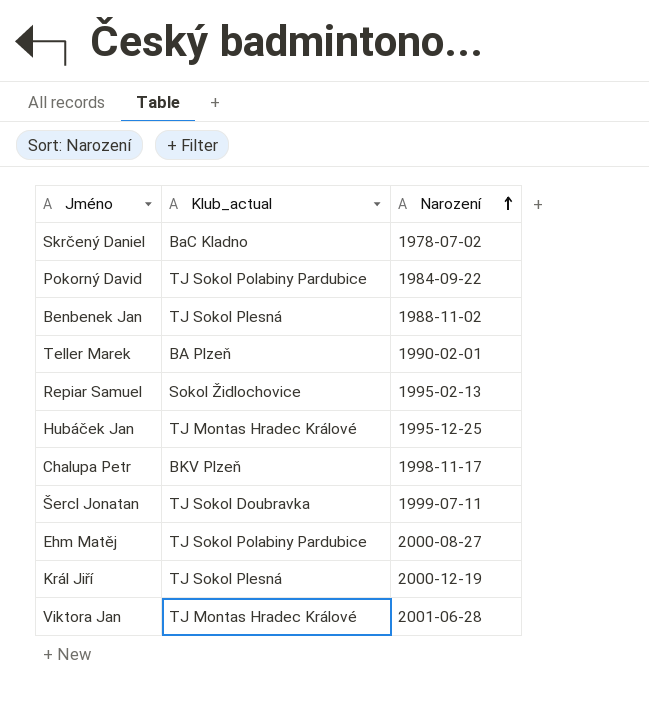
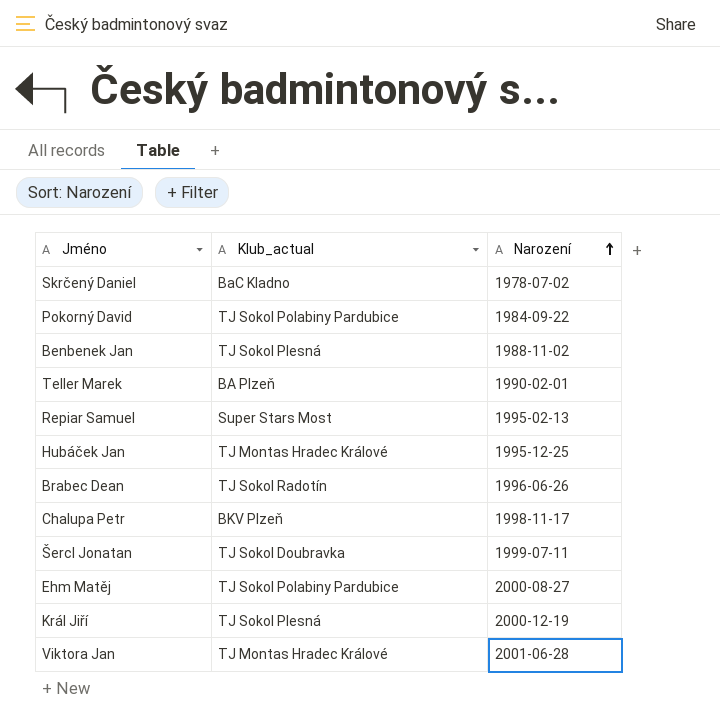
Repiar Samuel | Klub_actual: Sokol Židlochovice -> Super Stars Most
row Brabec Dean: none -> TJ Sokol Radotín | 1996-06-26

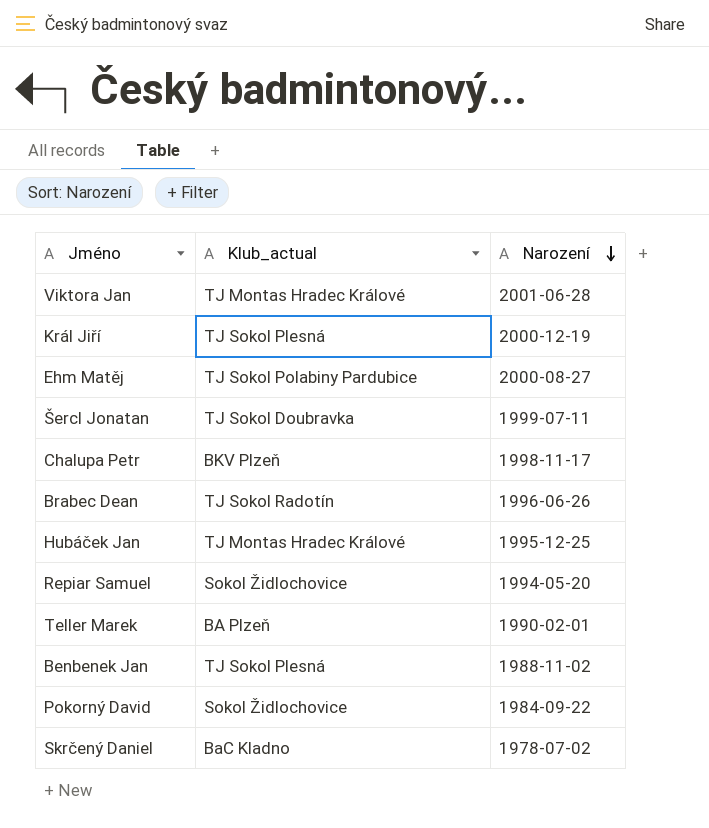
row order: Narození ascending -> Narození descending
Repiar Samuel | Klub_actual: Super Stars Most -> Sokol Židlochovice
Repiar Samuel | Narození: 1995-02-13 -> 1994-05-20
Pokorný David | Klub_actual: TJ Sokol Polabiny Pardubice -> Sokol Židlochovice

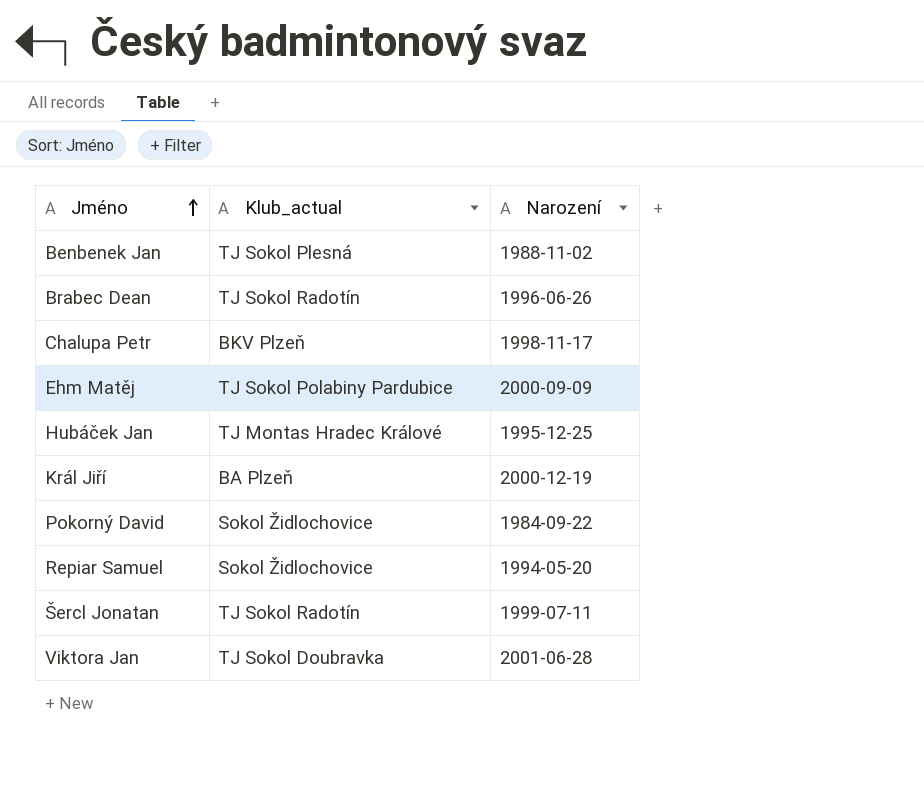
row order: Narození descending -> Jméno ascending
row Teller Marek: BA Plzeň | 1990-02-01 -> none
row Skrčený Daniel: BaC Kladno | 1978-07-02 -> none
Ehm Matěj | Narození: 2000-08-27 -> 2000-09-09
Král Jiří | Klub_actual: TJ Sokol Plesná -> BA Plzeň
Šercl Jonatan | Klub_actual: TJ Sokol Doubravka -> TJ Sokol Radotín
Viktora Jan | Klub_actual: TJ Montas Hradec Králové -> TJ Sokol Doubravka

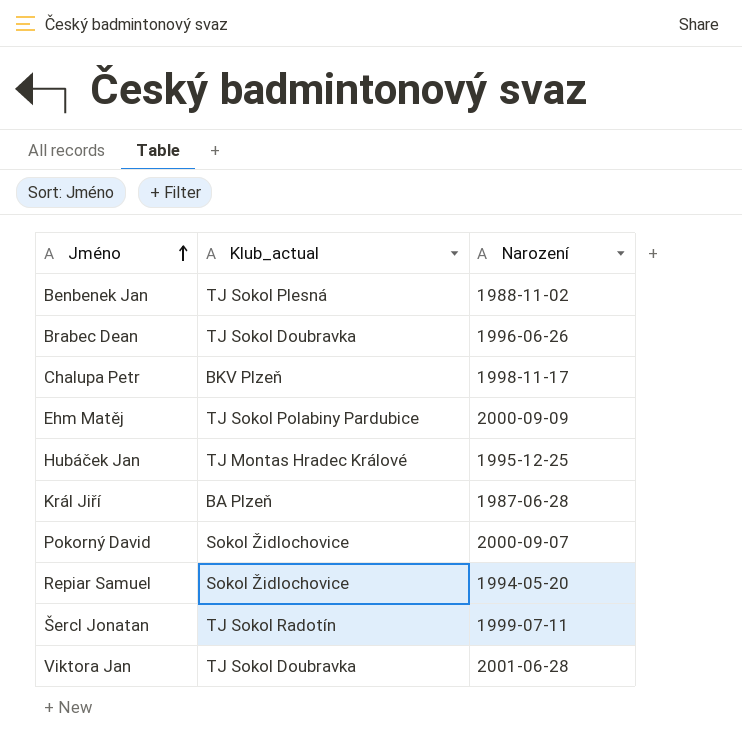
Brabec Dean | Klub_actual: TJ Sokol Radotín -> TJ Sokol Doubravka
Král Jiří | Narození: 2000-12-19 -> 1987-06-28
Pokorný David | Narození: 1984-09-22 -> 2000-09-07

